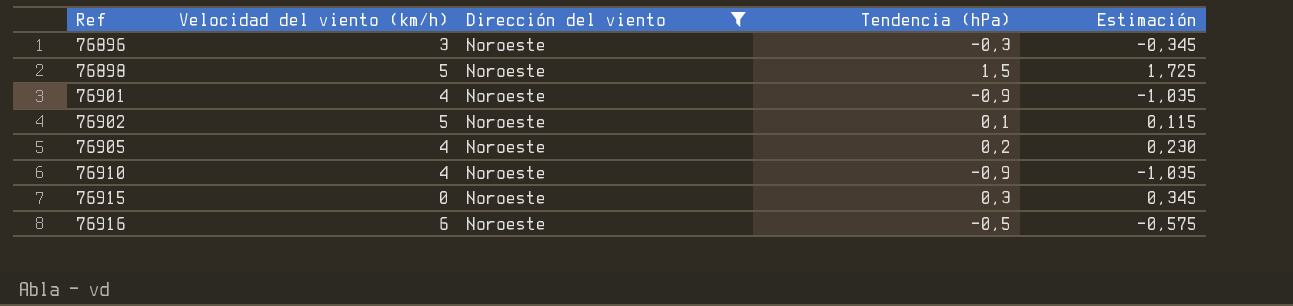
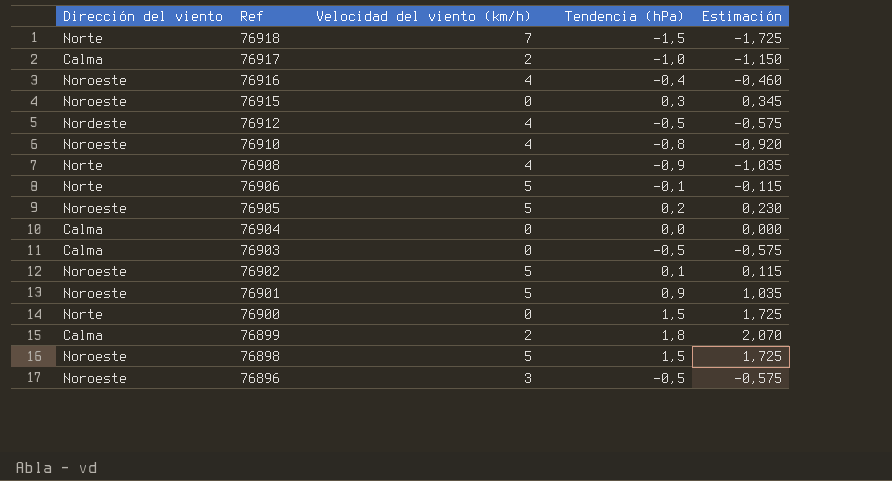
filter: Dirección del viento = Noroeste -> none
row order: Ref ascending -> Ref descending
column Dirección del viento | position: 3 -> 1
76916 | Velocidad del viento (km/h): 6 -> 4
76916 | Tendencia (hPa): -0,5 -> -0,4
76916 | Estimación: -0,575 -> -0,460
76910 | Tendencia (hPa): -0,9 -> -0,8
76910 | Estimación: -1,035 -> -0,920
76905 | Velocidad del viento (km/h): 4 -> 5
76901 | Velocidad del viento (km/h): 4 -> 5
76901 | Tendencia (hPa): -0,9 -> 0,9
76901 | Estimación: -1,035 -> 1,035
76896 | Tendencia (hPa): -0,3 -> -0,5
76896 | Estimación: -0,345 -> -0,575

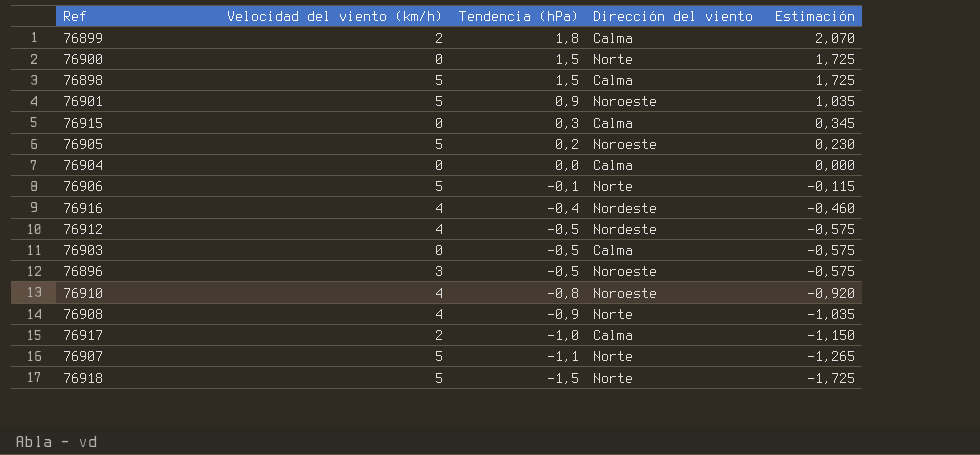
row order: Ref descending -> Tendencia (hPa) descending
column Dirección del viento | position: 1 -> 4
row 76902: Noroeste | 5 | 0,1 | 0,115 -> none
76898 | Dirección del viento: Noroeste -> Calma
76915 | Dirección del viento: Noroeste -> Calma
76916 | Dirección del viento: Noroeste -> Nordeste
row 76907: none -> 5 | -1,1 | Norte | -1,265
76918 | Velocidad del viento (km/h): 7 -> 5

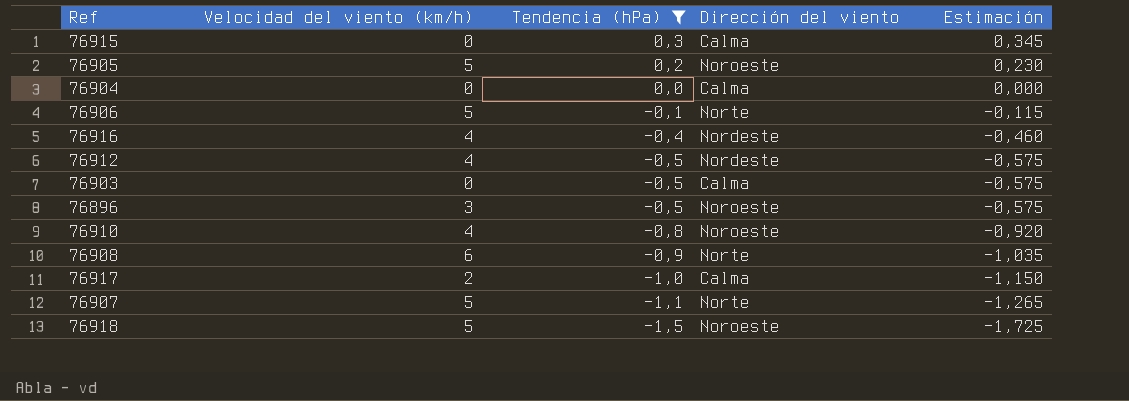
filter: none -> Tendencia (hPa) <= 0,3
76908 | Velocidad del viento (km/h): 4 -> 6
76918 | Dirección del viento: Norte -> Noroeste

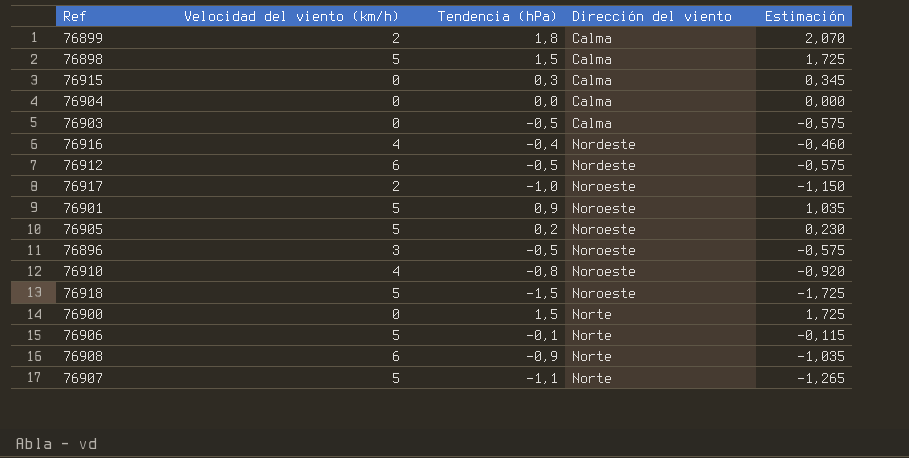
filter: Tendencia (hPa) <= 0,3 -> none
row order: Tendencia (hPa) descending -> Dirección del viento ascending
76912 | Velocidad del viento (km/h): 4 -> 6
76917 | Dirección del viento: Calma -> Noroeste

